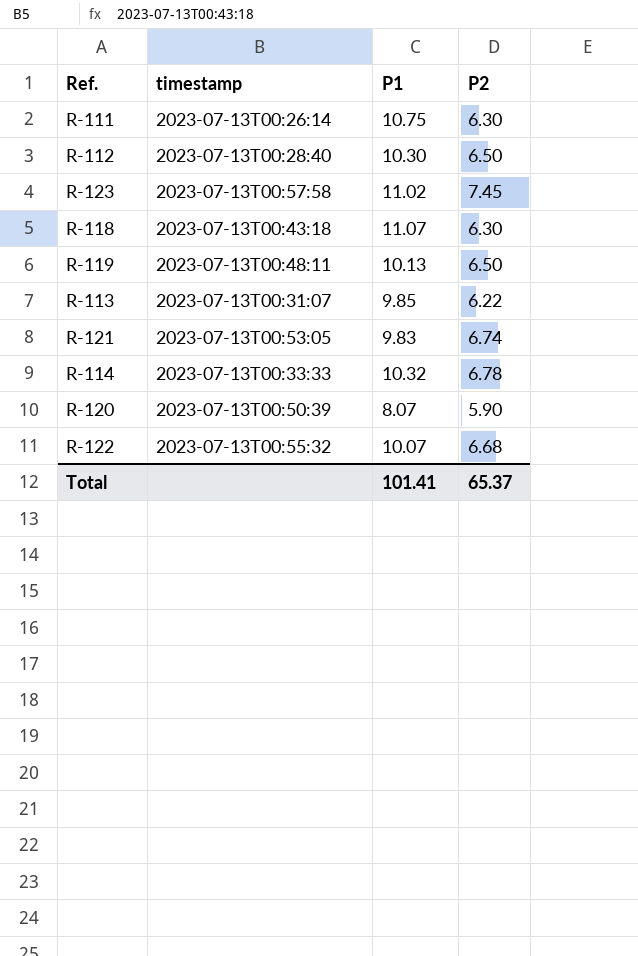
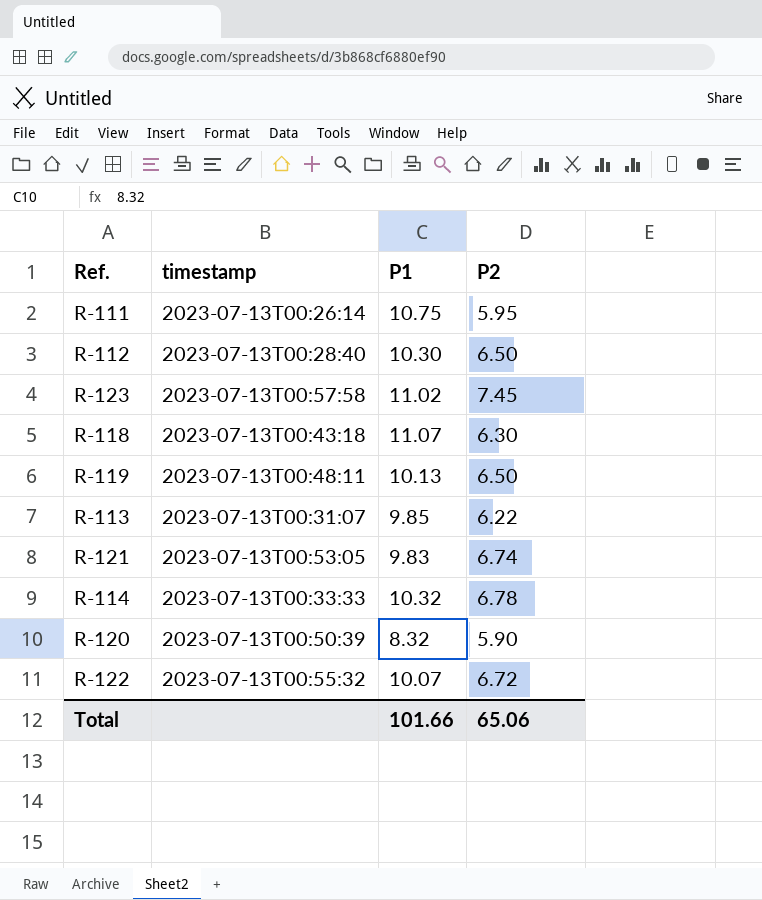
R-111 | P2: 6.30 -> 5.95
R-120 | P1: 8.07 -> 8.32
R-122 | P2: 6.68 -> 6.72
Total | P1: 101.41 -> 101.66
Total | P2: 65.37 -> 65.06

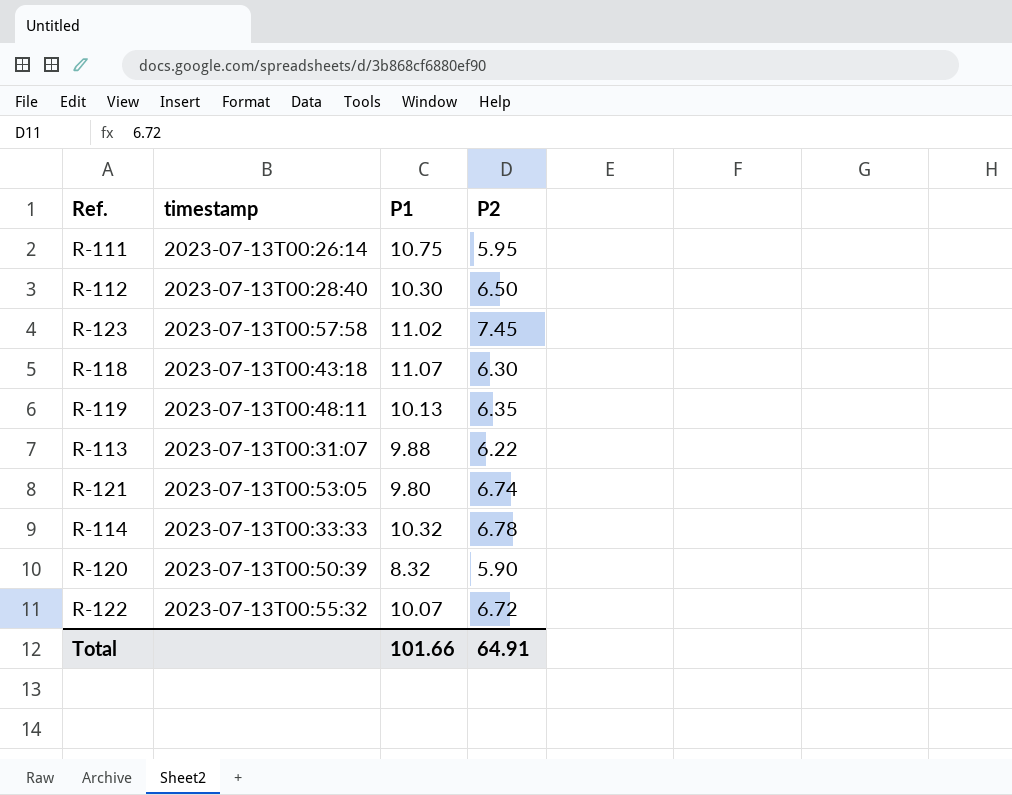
R-119 | P2: 6.50 -> 6.35
R-113 | P1: 9.85 -> 9.88
R-121 | P1: 9.83 -> 9.80
Total | P2: 65.06 -> 64.91

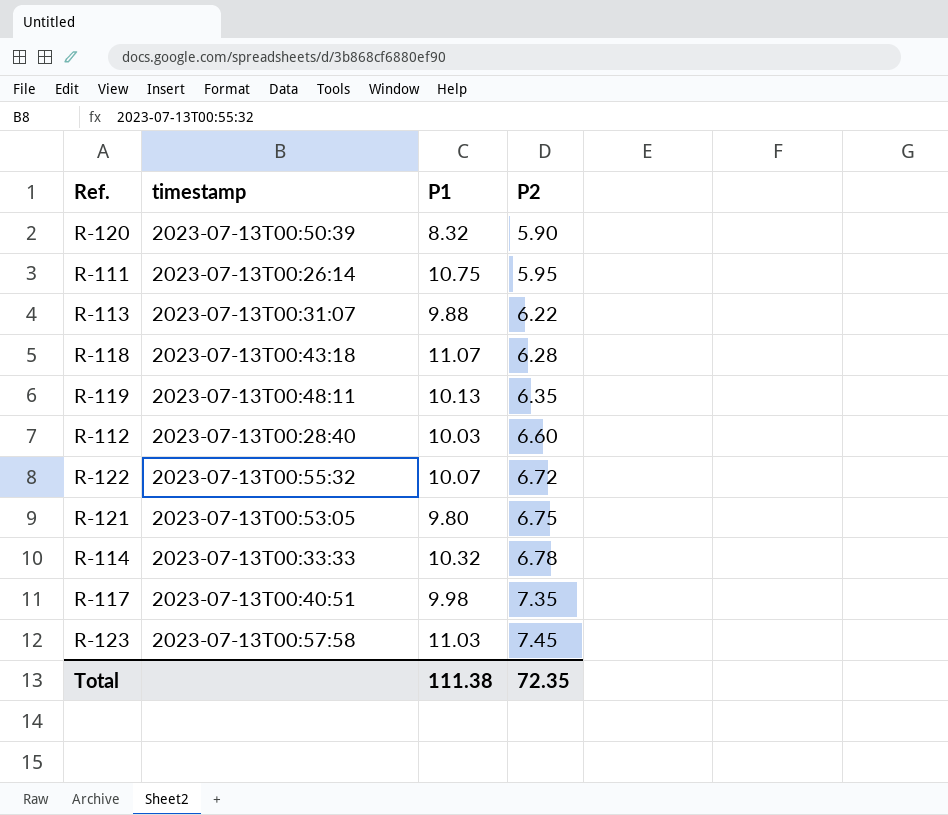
row order: none -> P2 ascending
R-118 | P2: 6.30 -> 6.28
R-112 | P1: 10.30 -> 10.03
R-112 | P2: 6.50 -> 6.60
R-121 | P2: 6.74 -> 6.75
row R-117: none -> 2023-07-13T00:40:51 | 9.98 | 7.35
R-123 | P1: 11.02 -> 11.03
Total | P1: 101.66 -> 111.38
Total | P2: 64.91 -> 72.35

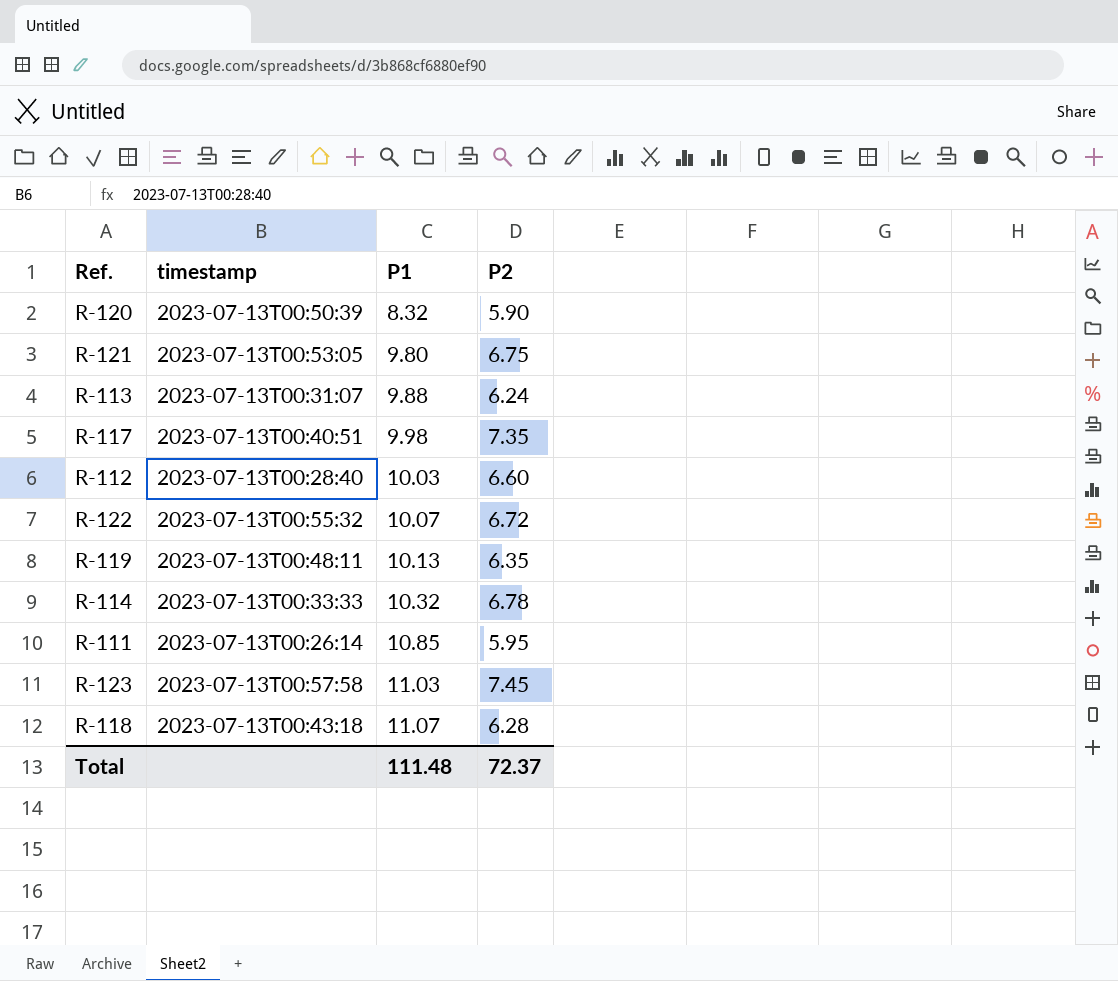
row order: P2 ascending -> P1 ascending
R-113 | P2: 6.22 -> 6.24
R-111 | P1: 10.75 -> 10.85
Total | P1: 111.38 -> 111.48
Total | P2: 72.35 -> 72.37

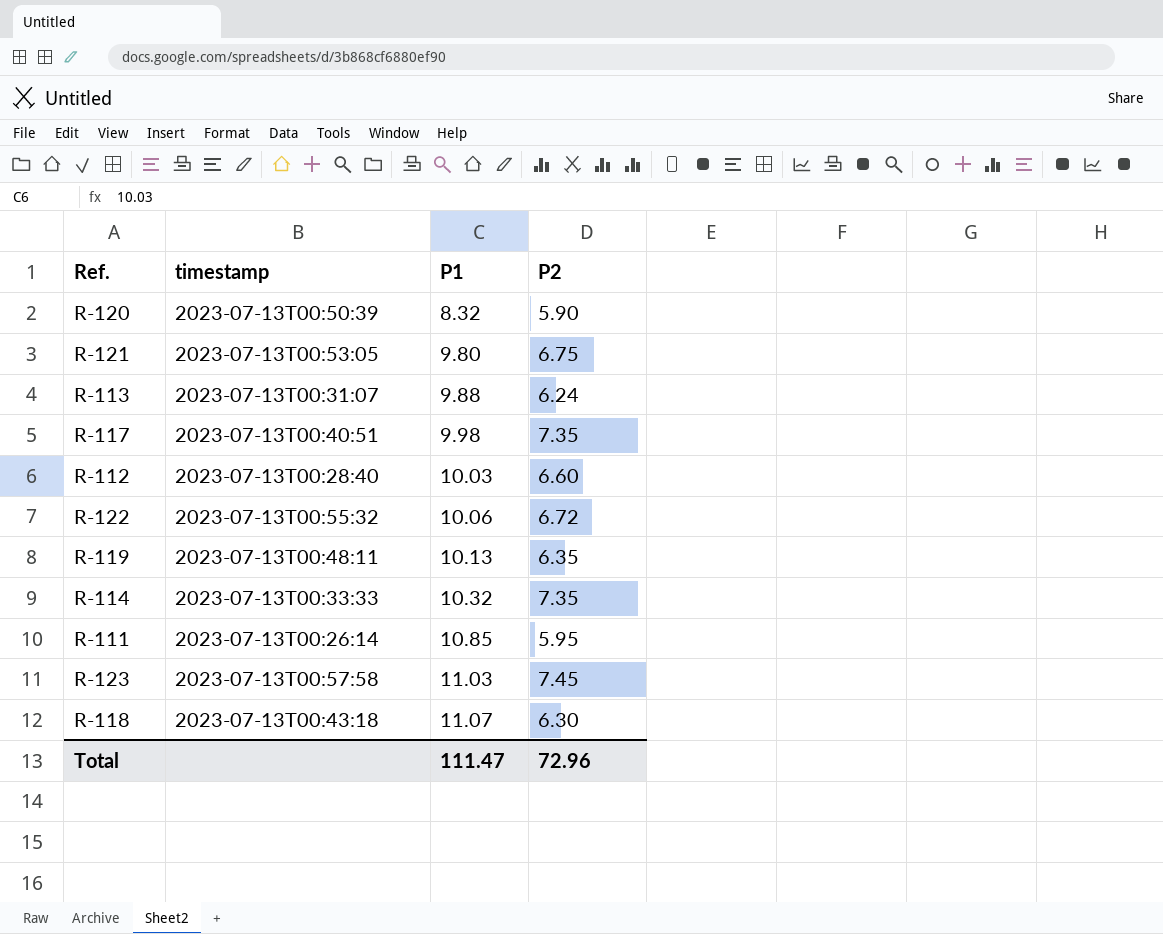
R-122 | P1: 10.07 -> 10.06
R-114 | P2: 6.78 -> 7.35
R-118 | P2: 6.28 -> 6.30
Total | P1: 111.48 -> 111.47
Total | P2: 72.37 -> 72.96

